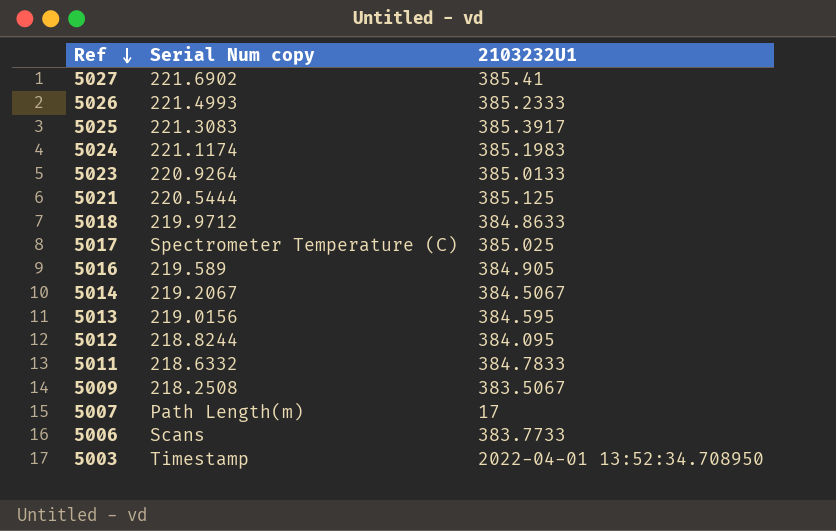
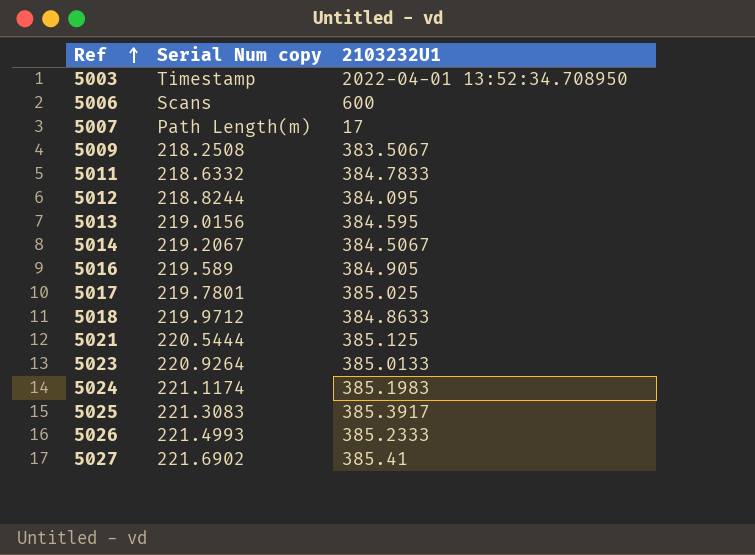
row order: Ref descending -> Ref ascending
5006 | 2103232U1: 383.7733 -> 600
5017 | Serial Num copy: Spectrometer Temperature (C) -> 219.7801

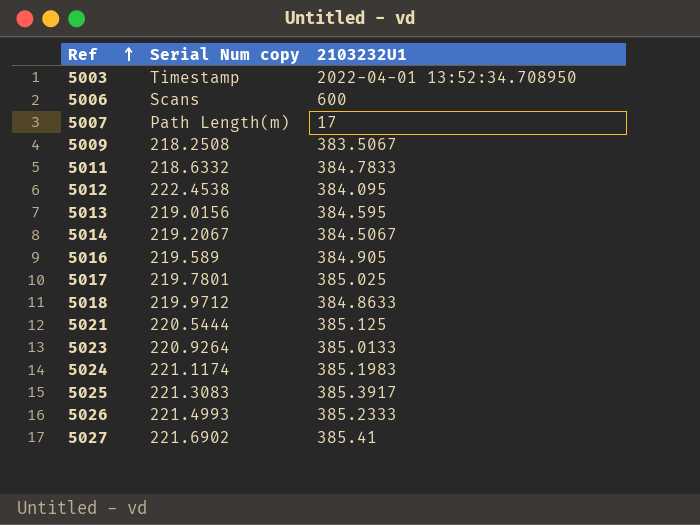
5012 | Serial Num copy: 218.8244 -> 222.4538

